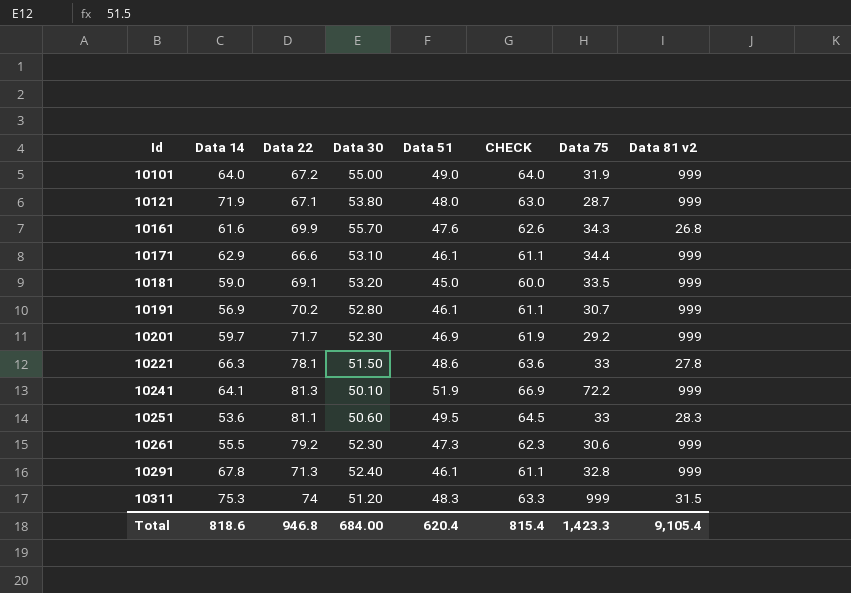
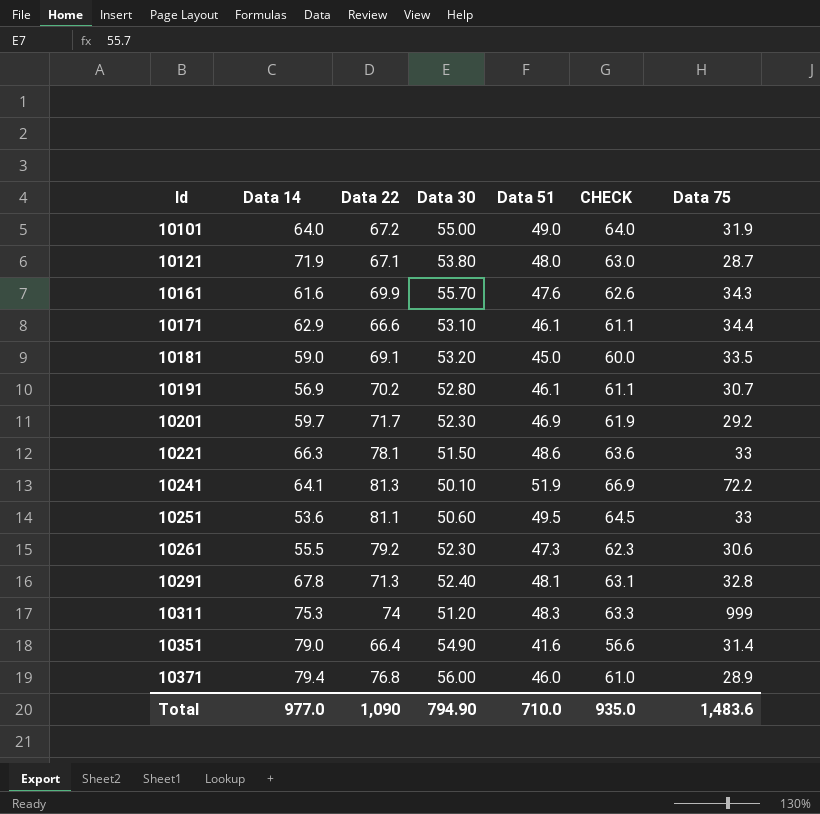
column Data 81 v2 | position: 8 -> none
10291 | Data 51: 46.1 -> 48.1
10291 | CHECK: 61.1 -> 63.1
row 10351: none -> 79.0 | 66.4 | 54.90 | 41.6 | 56.6 | 31.4
row 10371: none -> 79.4 | 76.8 | 56.00 | 46.0 | 61.0 | 28.9
Total | Data 14: 818.6 -> 977.0
Total | Data 22: 946.8 -> 1,090
Total | Data 30: 684.00 -> 794.90
Total | Data 51: 620.4 -> 710.0
Total | CHECK: 815.4 -> 935.0
Total | Data 75: 1,423.3 -> 1,483.6

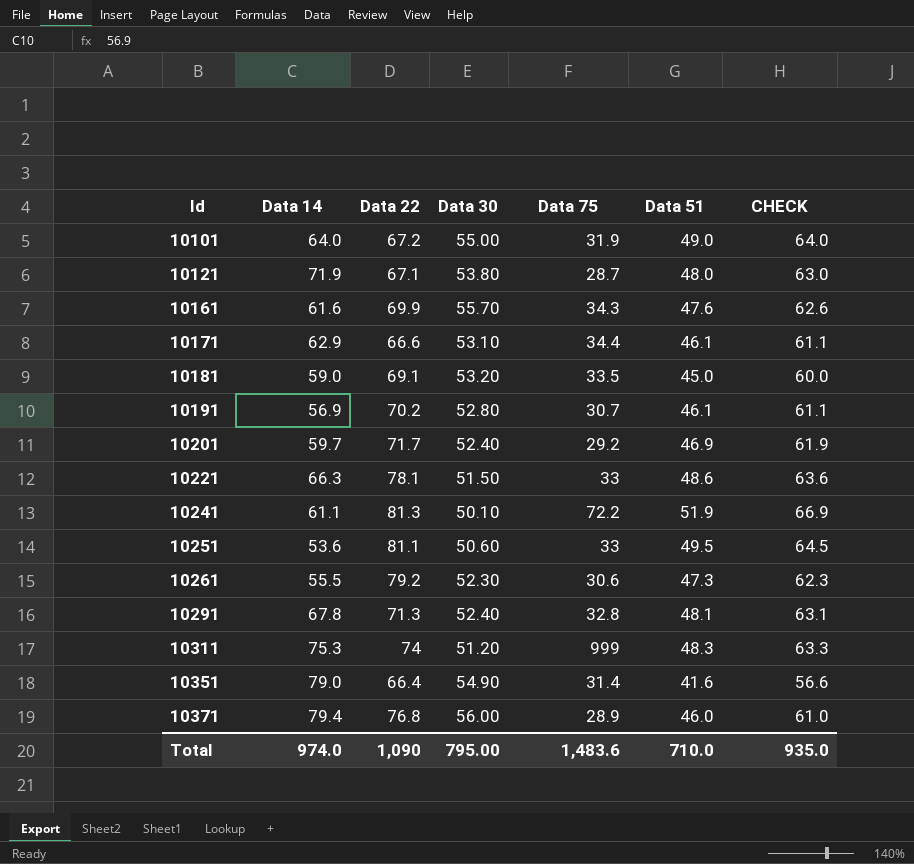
column Data 75 | position: 7 -> 5
10201 | Data 30: 52.30 -> 52.40
10241 | Data 14: 64.1 -> 61.1
Total | Data 14: 977.0 -> 974.0
Total | Data 30: 794.90 -> 795.00

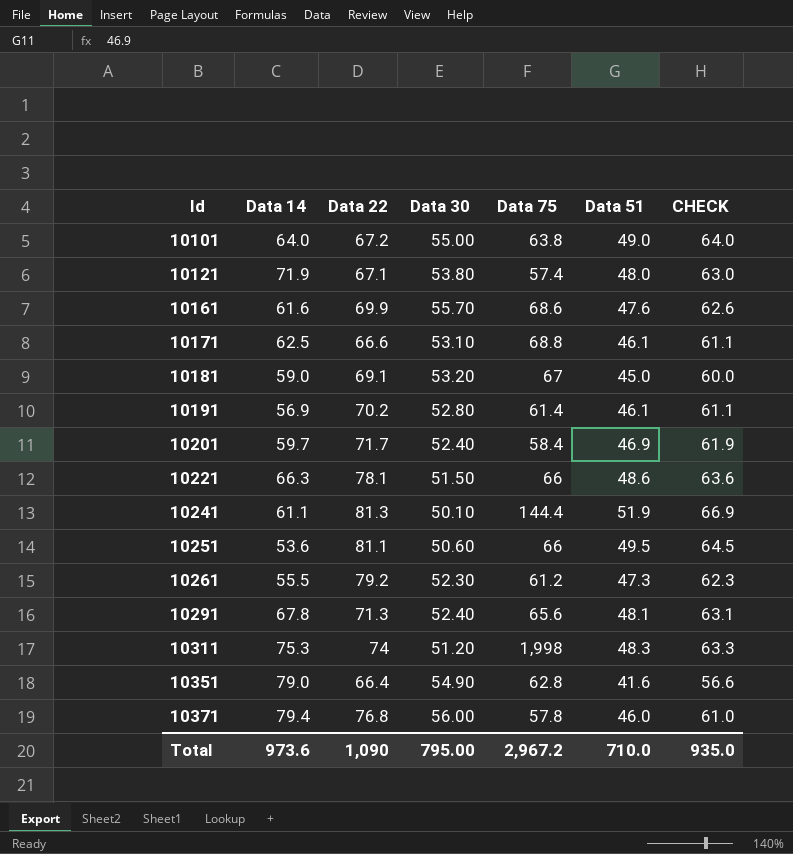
10101 | Data 75: 31.9 -> 63.8
10121 | Data 75: 28.7 -> 57.4
10161 | Data 75: 34.3 -> 68.6
10171 | Data 14: 62.9 -> 62.5
10171 | Data 75: 34.4 -> 68.8
10181 | Data 75: 33.5 -> 67
10191 | Data 75: 30.7 -> 61.4
10201 | Data 75: 29.2 -> 58.4
10221 | Data 75: 33 -> 66
10241 | Data 75: 72.2 -> 144.4
10251 | Data 75: 33 -> 66
10261 | Data 75: 30.6 -> 61.2
10291 | Data 75: 32.8 -> 65.6
10311 | Data 75: 999 -> 1,998
10351 | Data 75: 31.4 -> 62.8
10371 | Data 75: 28.9 -> 57.8
Total | Data 14: 974.0 -> 973.6
Total | Data 75: 1,483.6 -> 2,967.2

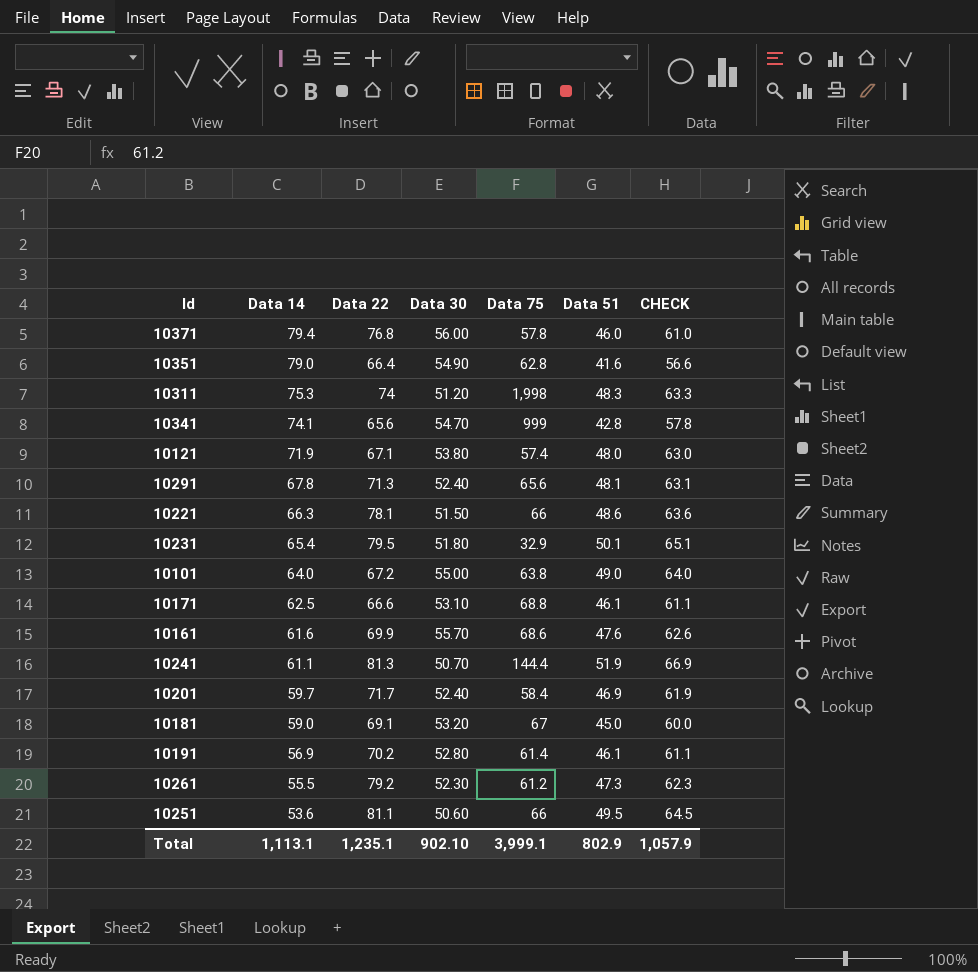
row order: Id ascending -> Data 14 descending
row 10341: none -> 74.1 | 65.6 | 54.70 | 999 | 42.8 | 57.8
row 10231: none -> 65.4 | 79.5 | 51.80 | 32.9 | 50.1 | 65.1
10241 | Data 30: 50.10 -> 50.70
Total | Data 14: 973.6 -> 1,113.1
Total | Data 22: 1,090 -> 1,235.1
Total | Data 30: 795.00 -> 902.10
Total | Data 75: 2,967.2 -> 3,999.1
Total | Data 51: 710.0 -> 802.9
Total | CHECK: 935.0 -> 1,057.9

